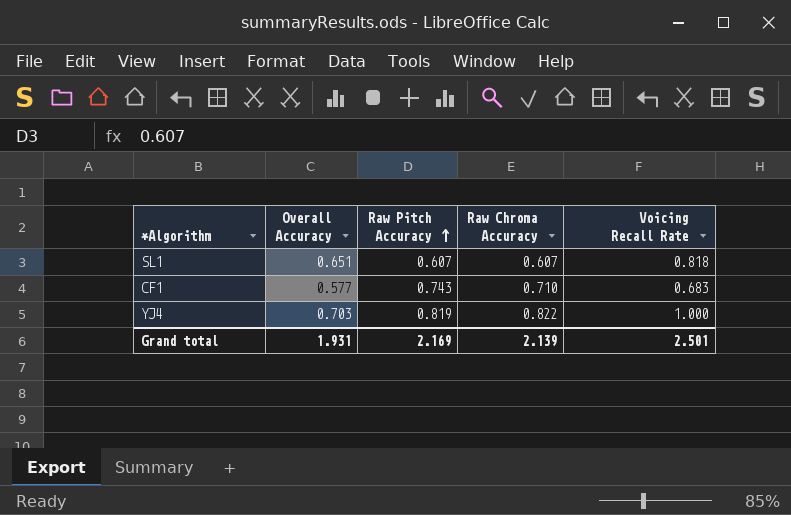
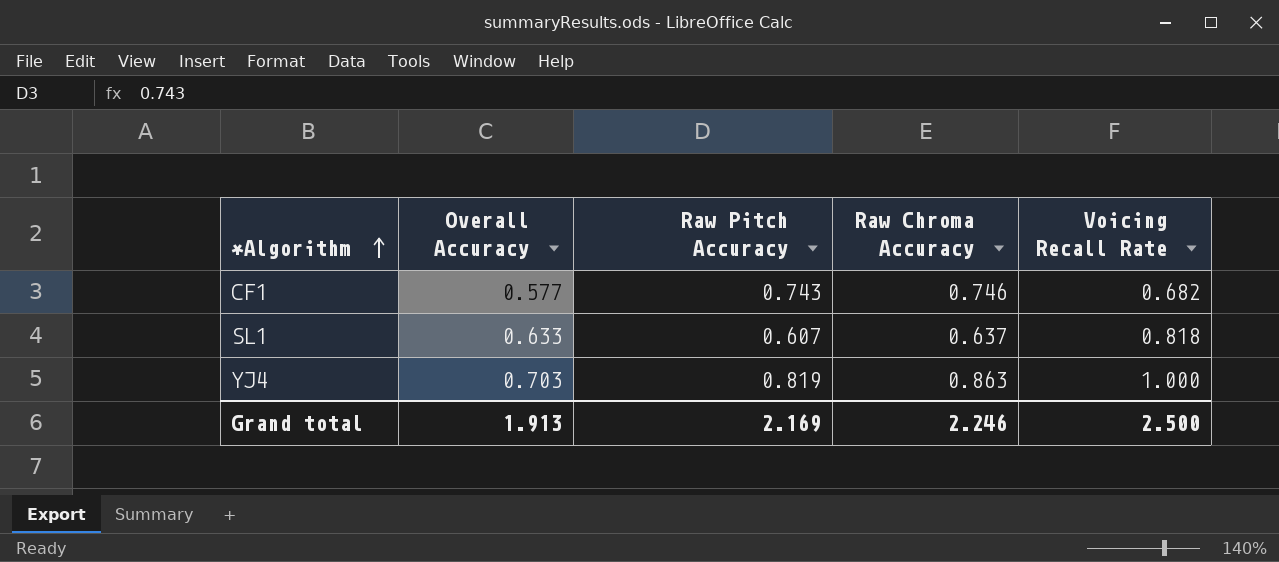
row order: Raw Pitch Accuracy ascending -> *Algorithm ascending
CF1 | Raw Chroma Accuracy: 0.710 -> 0.746
CF1 | Voicing Recall Rate: 0.683 -> 0.682
SL1 | Overall Accuracy: 0.651 -> 0.633
SL1 | Raw Chroma Accuracy: 0.607 -> 0.637
YJ4 | Raw Chroma Accuracy: 0.822 -> 0.863
Grand total | Overall Accuracy: 1.931 -> 1.913
Grand total | Raw Chroma Accuracy: 2.139 -> 2.246
Grand total | Voicing Recall Rate: 2.501 -> 2.500

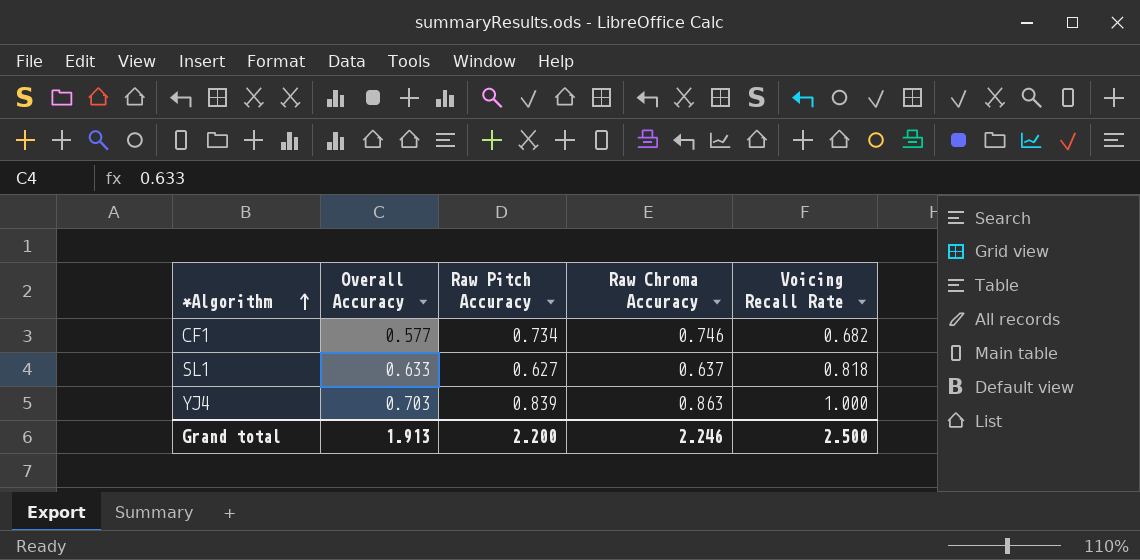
CF1 | Raw Pitch Accuracy: 0.743 -> 0.734
SL1 | Raw Pitch Accuracy: 0.607 -> 0.627
YJ4 | Raw Pitch Accuracy: 0.819 -> 0.839
Grand total | Raw Pitch Accuracy: 2.169 -> 2.200

